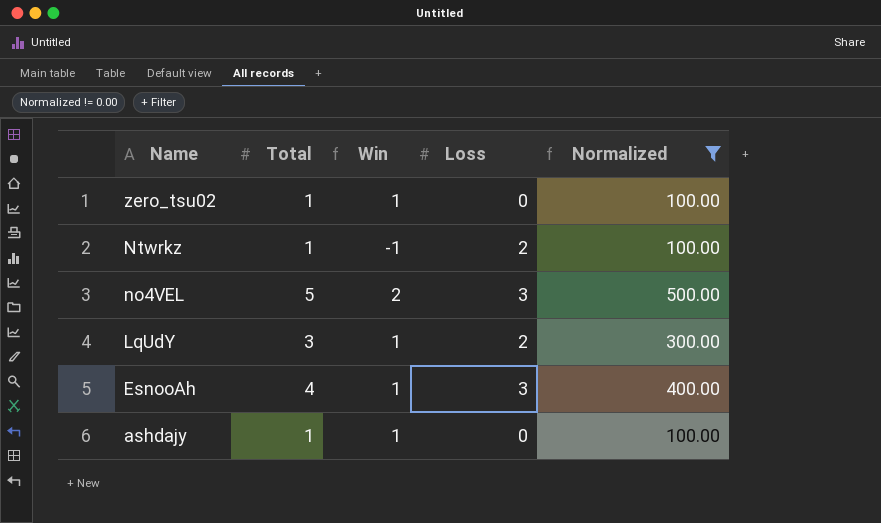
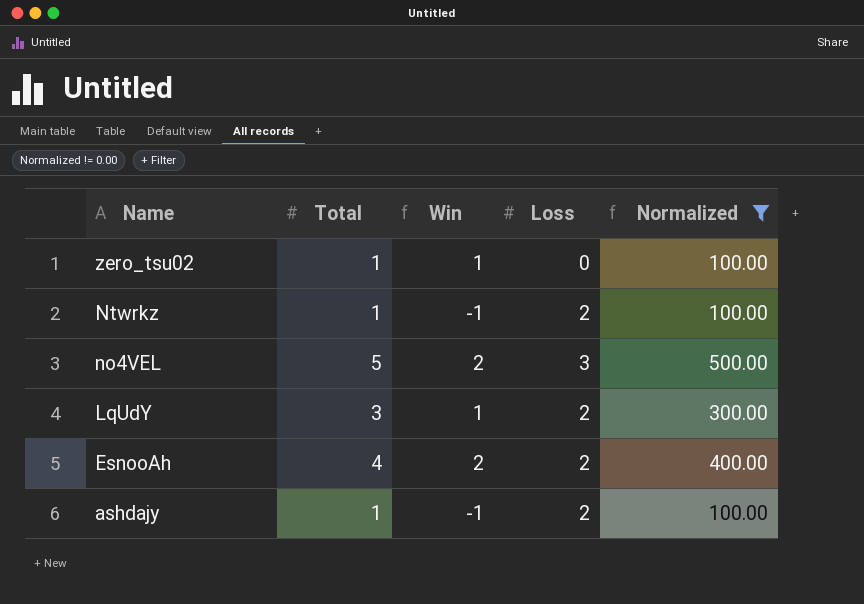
EsnooAh | Win: 1 -> 2
EsnooAh | Loss: 3 -> 2
ashdajy | Win: 1 -> -1
ashdajy | Loss: 0 -> 2

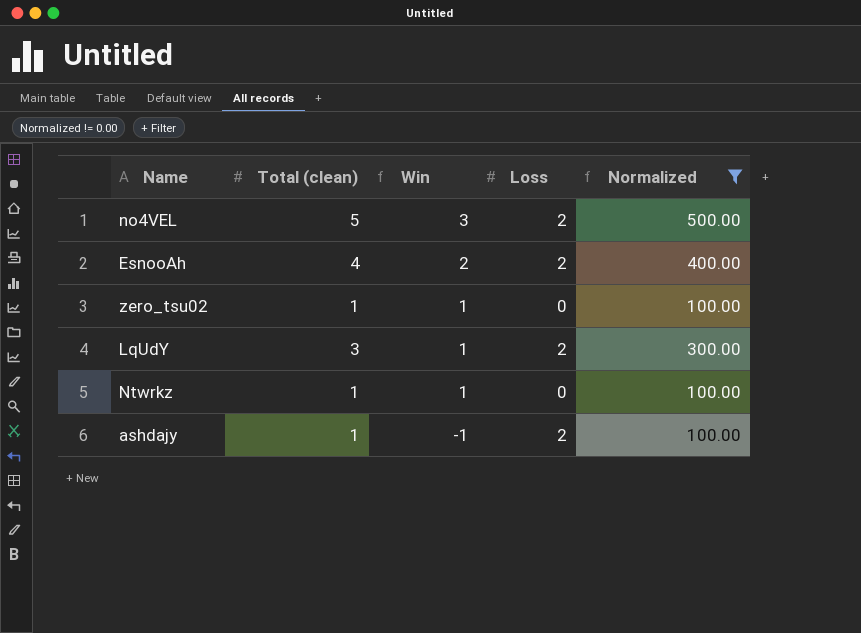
row order: Name descending -> Win descending
column name: Total -> Total (clean)
no4VEL | Win: 2 -> 3
no4VEL | Loss: 3 -> 2
Ntwrkz | Win: -1 -> 1
Ntwrkz | Loss: 2 -> 0

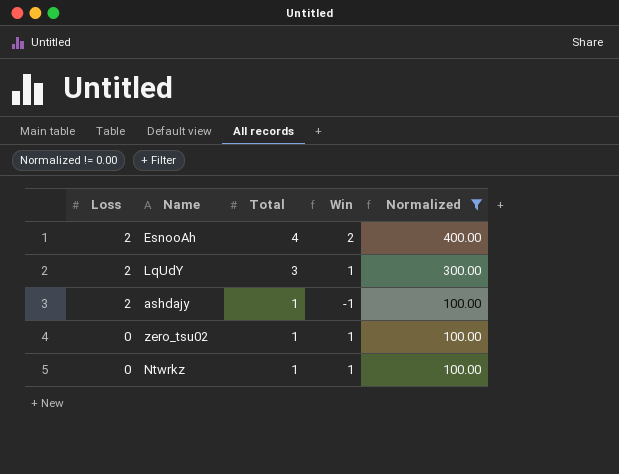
row order: Win descending -> Loss descending
column Loss | position: 4 -> 1
column name: Total (clean) -> Total
row no4VEL: 5 | 3 | 2 | 500.00 -> none

